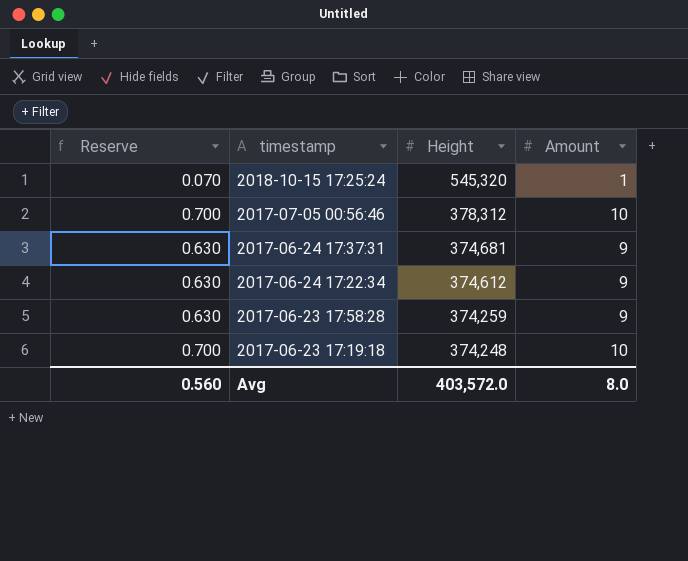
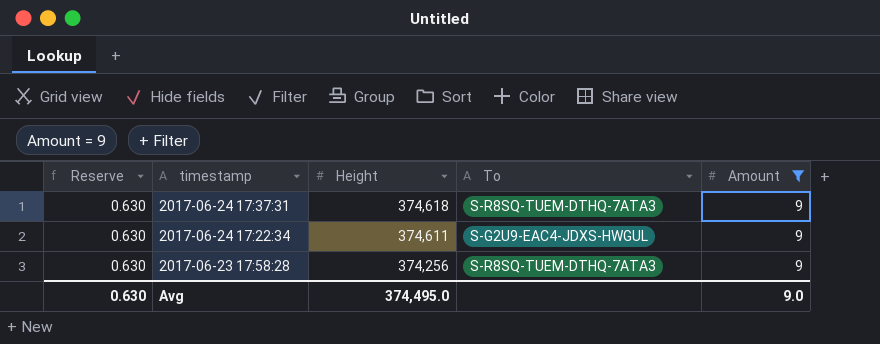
filter: none -> Amount = 9
column To | position: none -> 4
2017-06-24 17:37:31 | Height: 374,681 -> 374,618
2017-06-24 17:22:34 | Height: 374,612 -> 374,611
2017-06-23 17:58:28 | Height: 374,259 -> 374,256
Avg | Reserve: 0.560 -> 0.630
Avg | Height: 403,572.0 -> 374,495.0
Avg | Amount: 8.0 -> 9.0

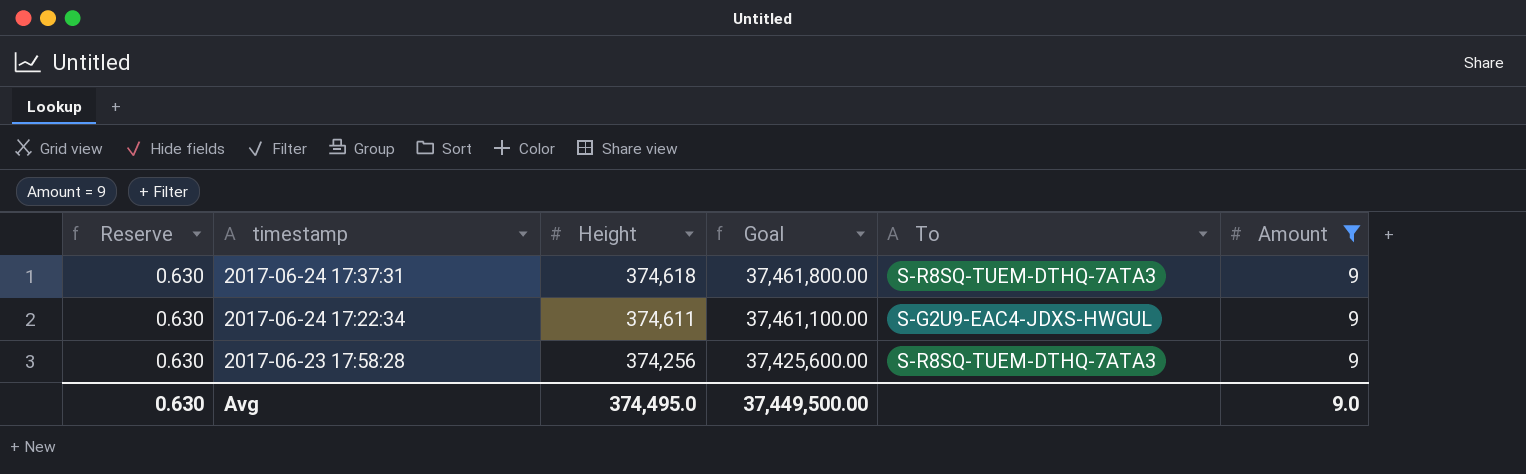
column Goal | formula: none -> [Height] * 100

